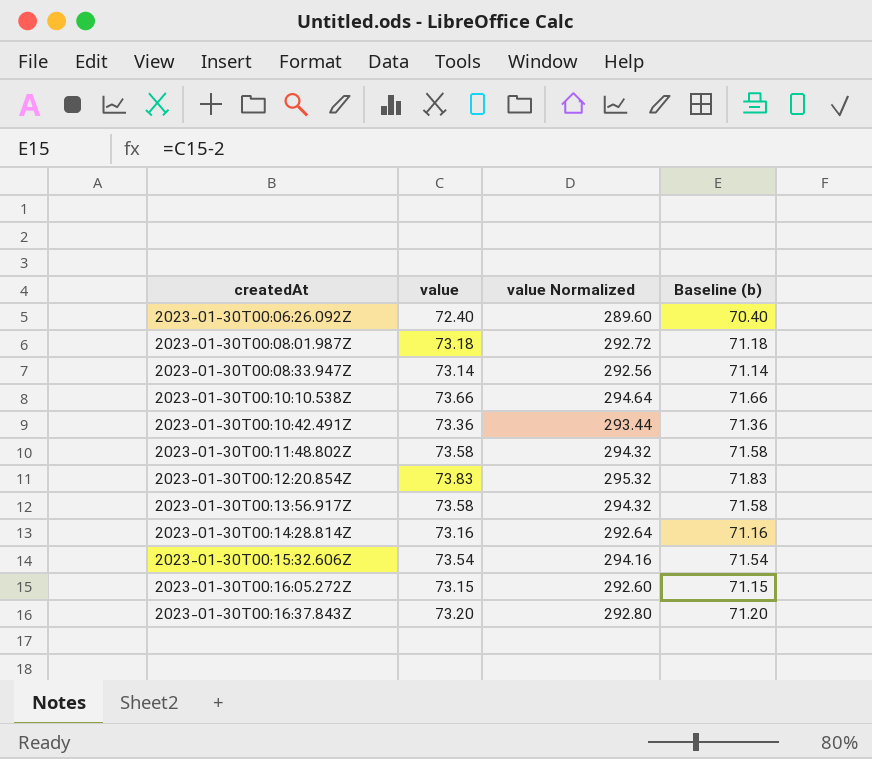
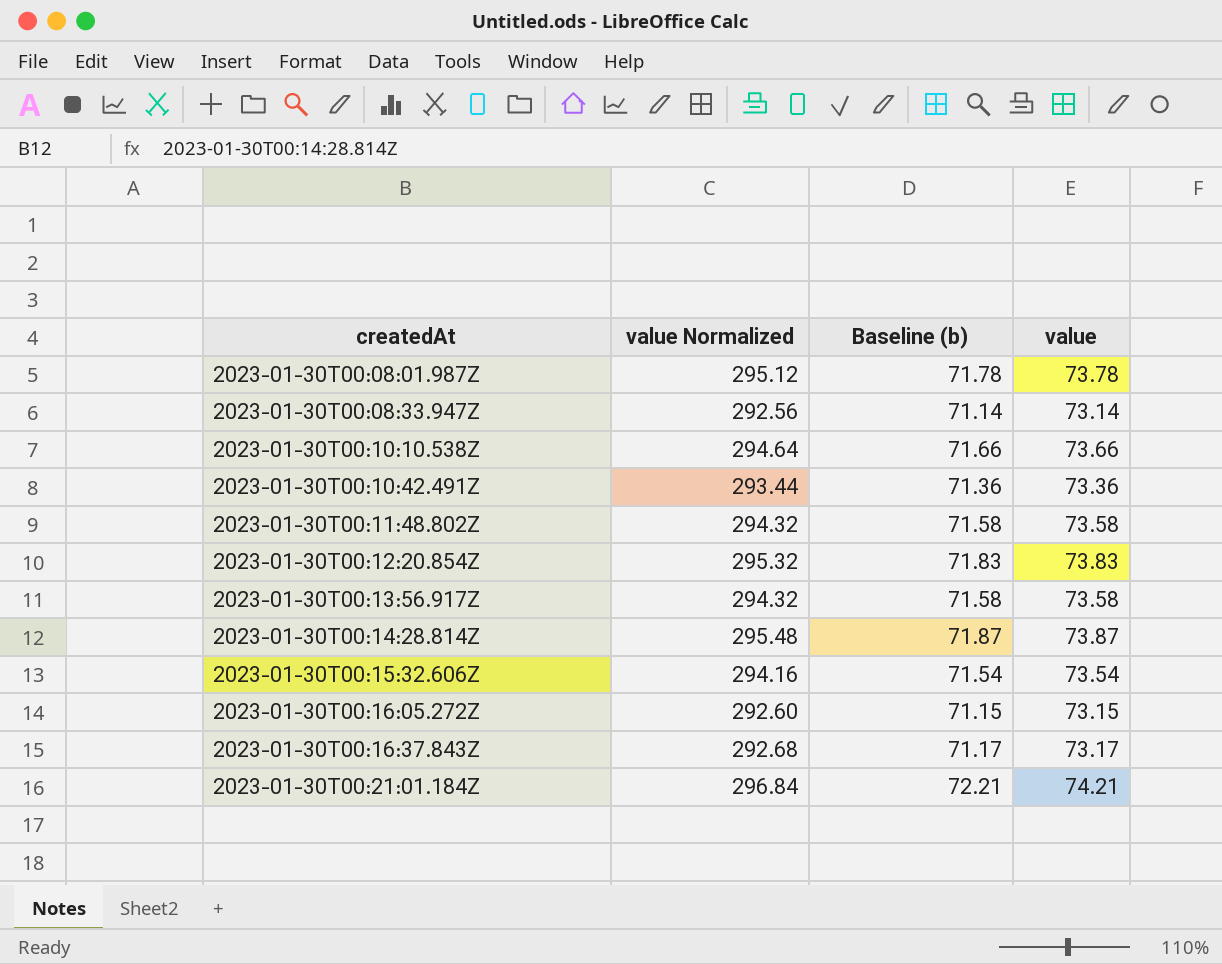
column value | position: 2 -> 4
row 2023-01-30T00:06:26.092Z: 72.40 | 289.60 | 70.40 -> none
2023-01-30T00:08:01.987Z | value Normalized: 292.72 -> 295.12
2023-01-30T00:08:01.987Z | Baseline (b): 71.18 -> 71.78
2023-01-30T00:08:01.987Z | value: 73.18 -> 73.78
2023-01-30T00:14:28.814Z | value Normalized: 292.64 -> 295.48
2023-01-30T00:14:28.814Z | Baseline (b): 71.16 -> 71.87
2023-01-30T00:14:28.814Z | value: 73.16 -> 73.87
2023-01-30T00:16:37.843Z | value Normalized: 292.80 -> 292.68
2023-01-30T00:16:37.843Z | Baseline (b): 71.20 -> 71.17
2023-01-30T00:16:37.843Z | value: 73.20 -> 73.17
row 2023-01-30T00:21:01.184Z: none -> 296.84 | 72.21 | 74.21

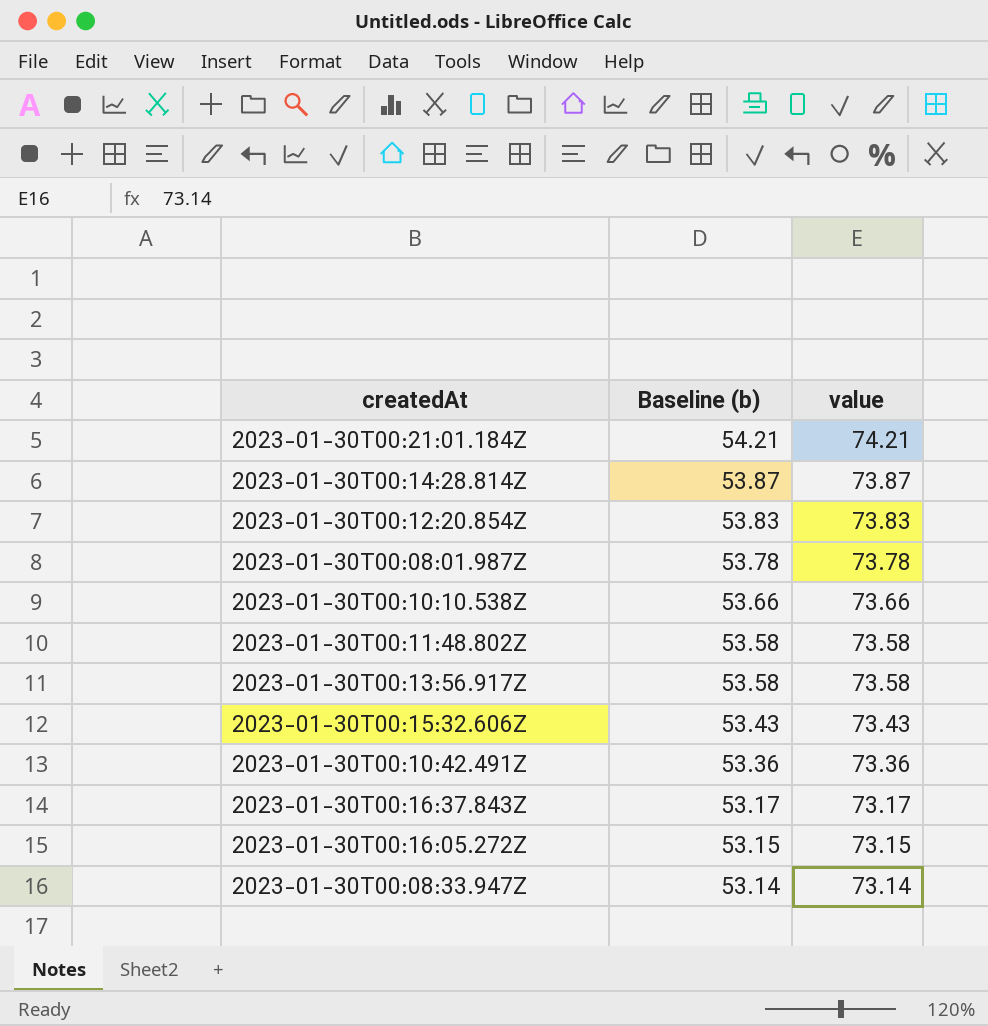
row order: createdAt ascending -> Baseline (b) descending
column value Normalized | formula: [value] * 4 -> none
column Baseline (b) | formula: [value] - 2 -> [value] - 20
2023-01-30T00:15:32.606Z | value: 73.54 -> 73.43

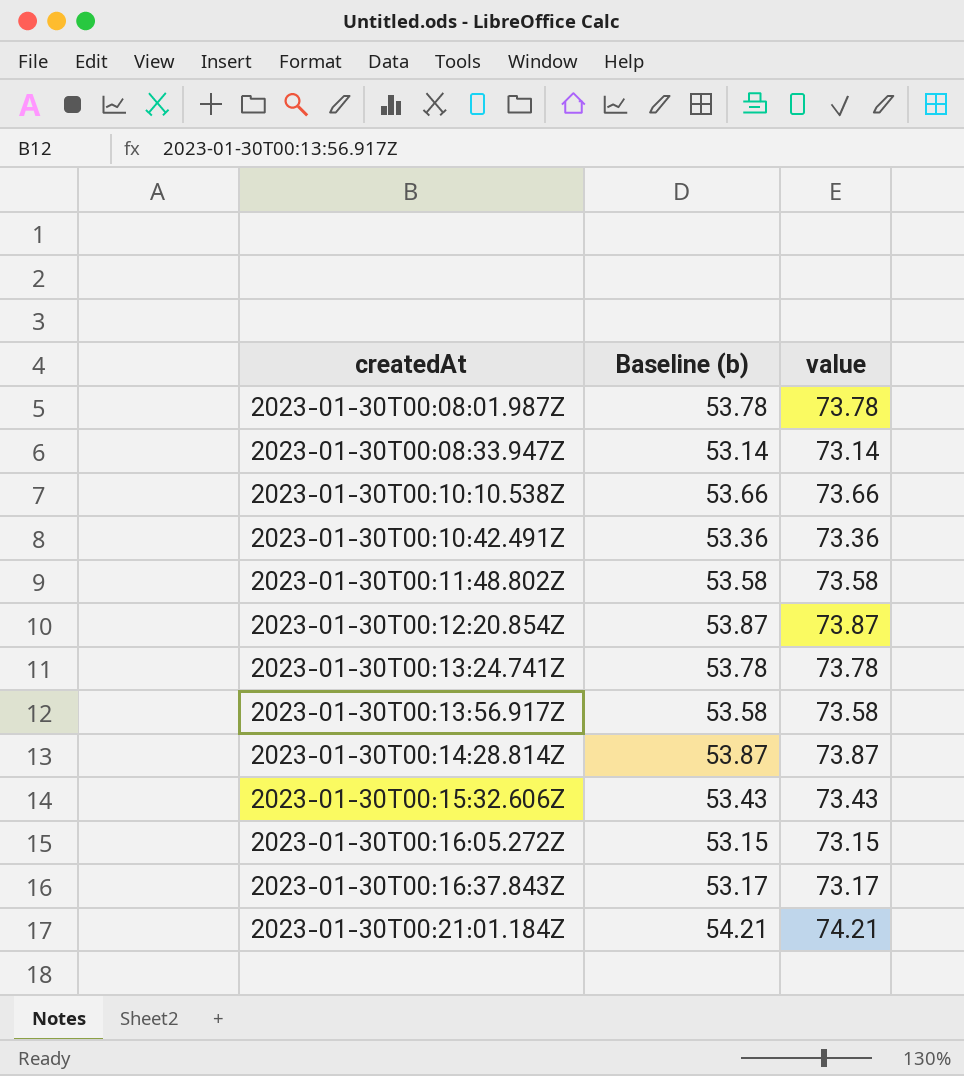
row order: Baseline (b) descending -> createdAt ascending
2023-01-30T00:12:20.854Z | Baseline (b): 53.83 -> 53.87
2023-01-30T00:12:20.854Z | value: 73.83 -> 73.87
row 2023-01-30T00:13:24.741Z: none -> 53.78 | 73.78

